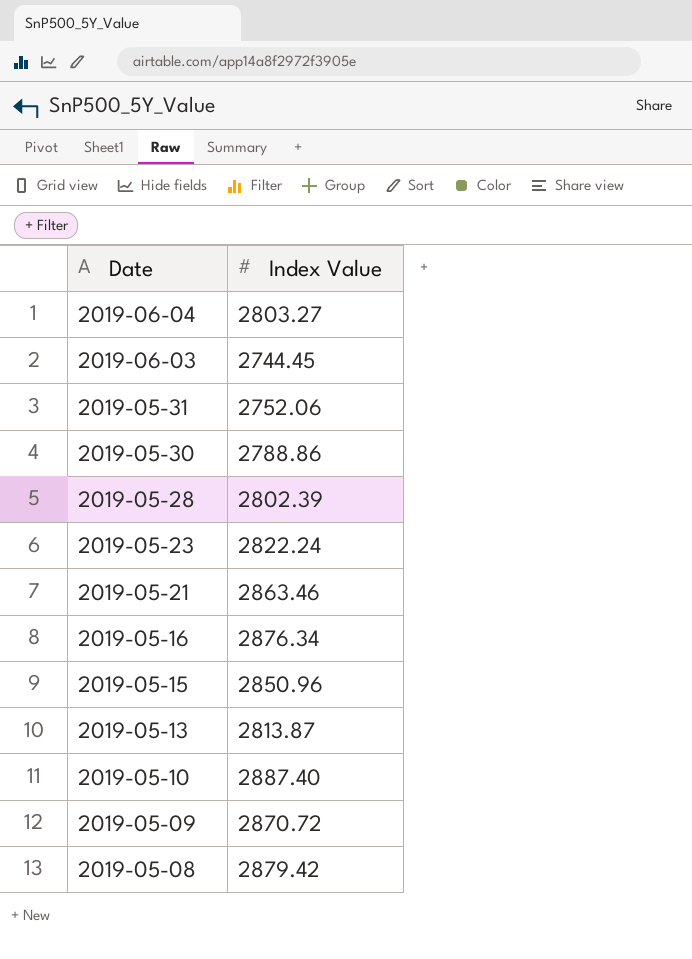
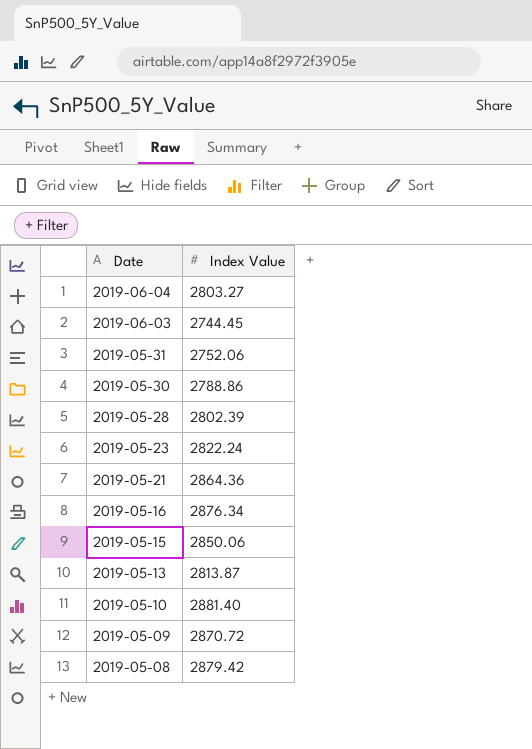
2019-05-21 | Index Value: 2863.46 -> 2864.36
2019-05-15 | Index Value: 2850.96 -> 2850.06
2019-05-10 | Index Value: 2887.40 -> 2881.40

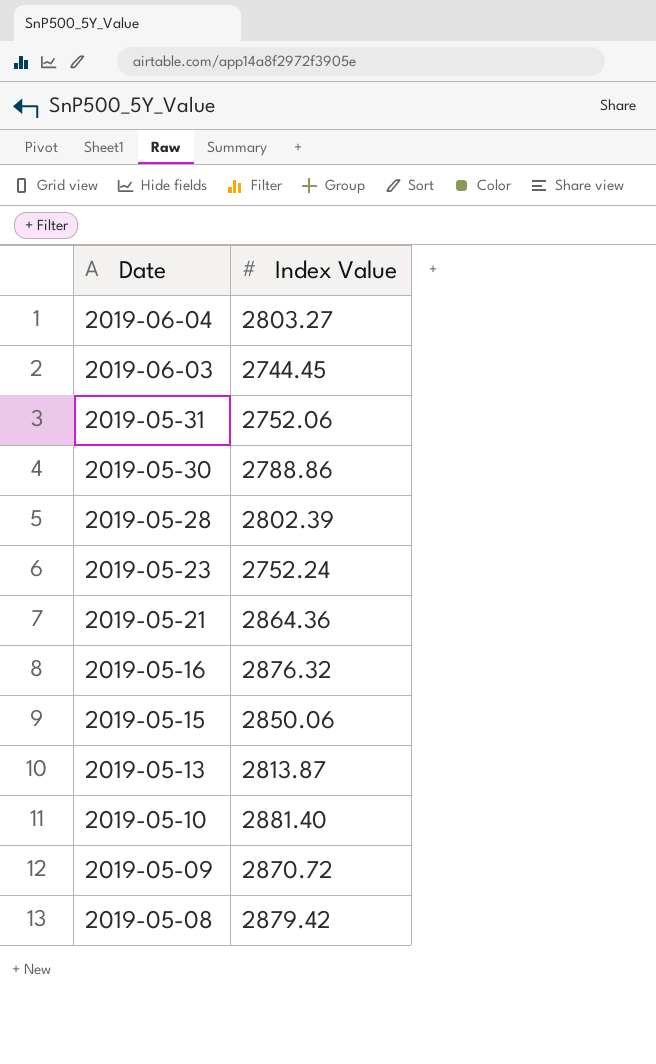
2019-05-23 | Index Value: 2822.24 -> 2752.24
2019-05-16 | Index Value: 2876.34 -> 2876.32

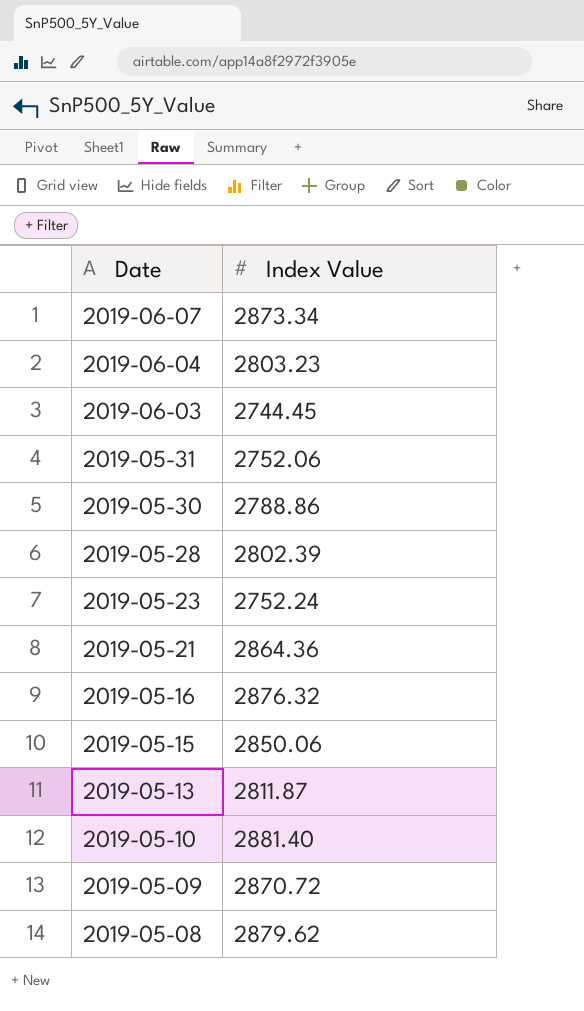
row 2019-06-07: none -> 2873.34
2019-06-04 | Index Value: 2803.27 -> 2803.23
2019-05-13 | Index Value: 2813.87 -> 2811.87
2019-05-08 | Index Value: 2879.42 -> 2879.62

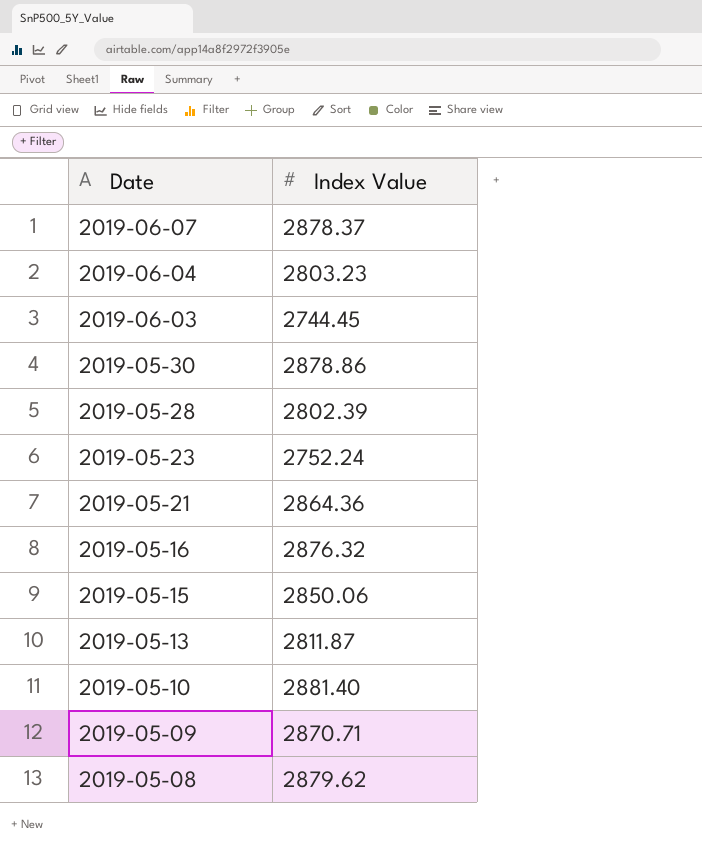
row 2019-05-31: 2752.06 -> none
2019-06-07 | Index Value: 2873.34 -> 2878.37
2019-05-30 | Index Value: 2788.86 -> 2878.86
2019-05-09 | Index Value: 2870.72 -> 2870.71

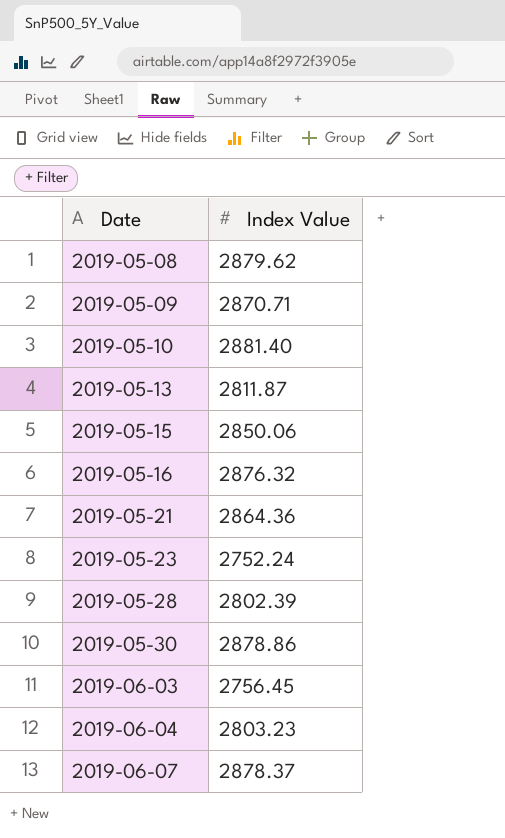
row order: Date descending -> Date ascending
2019-06-03 | Index Value: 2744.45 -> 2756.45

